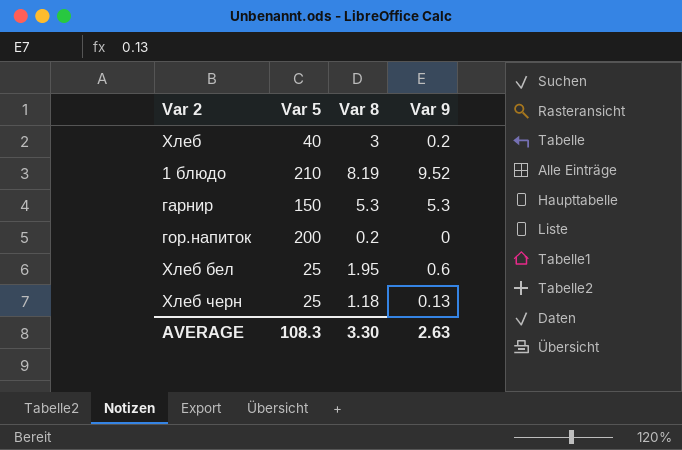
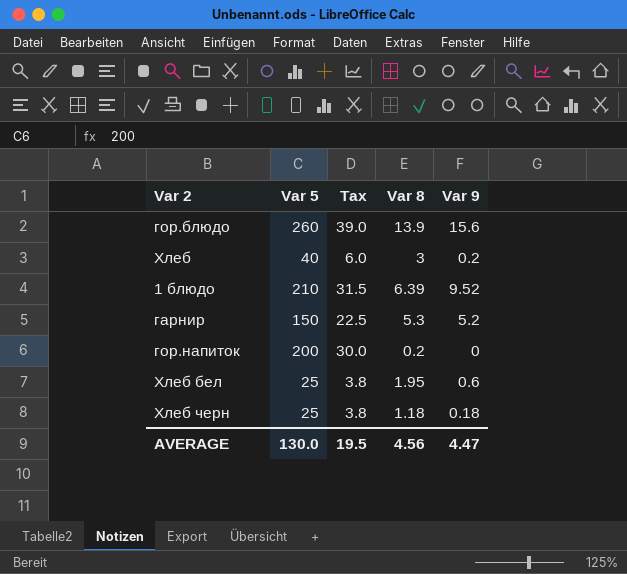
column Tax | formula: none -> [Var 5] * 0.15
row гор.блюдо: none -> 260 | 39.0 | 13.9 | 15.6
1 блюдо | Var 8: 8.19 -> 6.39
гарнир | Var 9: 5.3 -> 5.2
Хлеб черн | Var 9: 0.13 -> 0.18
AVERAGE | Var 5: 108.3 -> 130.0
AVERAGE | Var 8: 3.30 -> 4.56
AVERAGE | Var 9: 2.63 -> 4.47

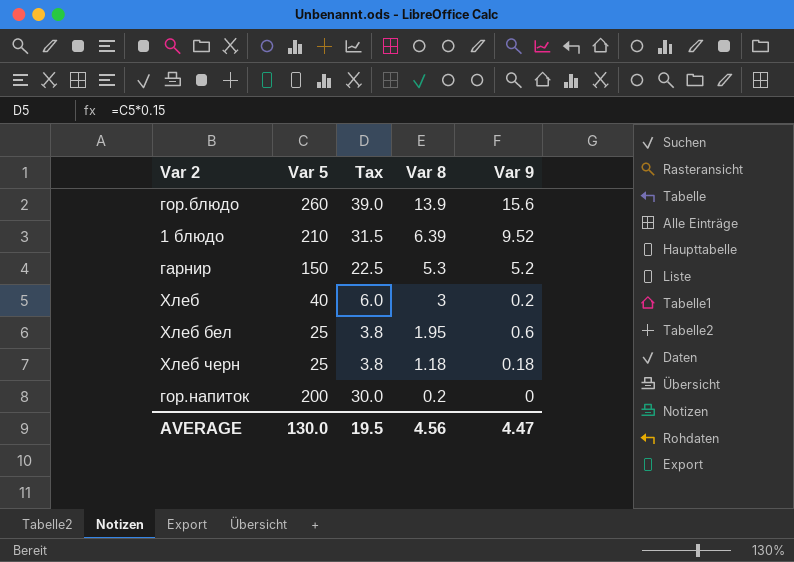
row order: none -> Var 8 descending

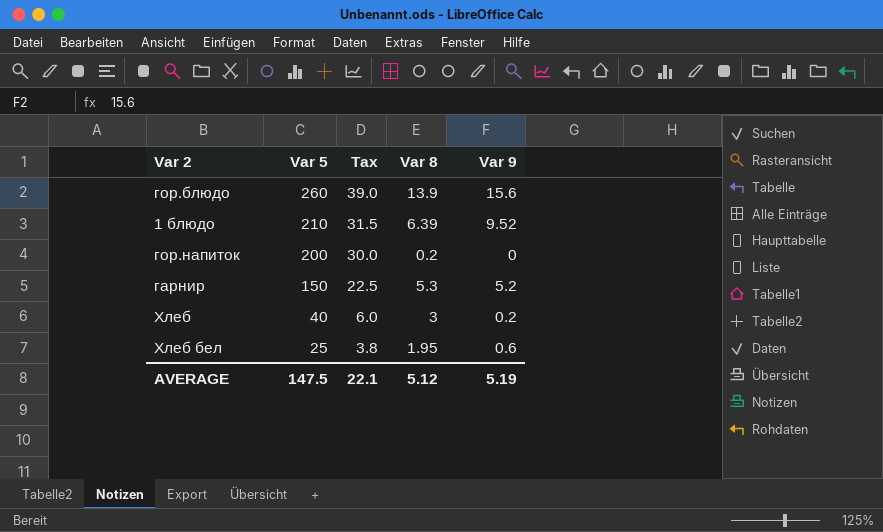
row order: Var 8 descending -> Var 5 descending
row Хлеб черн: 25 | 3.8 | 1.18 | 0.18 -> none
AVERAGE | Var 5: 130.0 -> 147.5
AVERAGE | Tax: 19.5 -> 22.1
AVERAGE | Var 8: 4.56 -> 5.12
AVERAGE | Var 9: 4.47 -> 5.19

